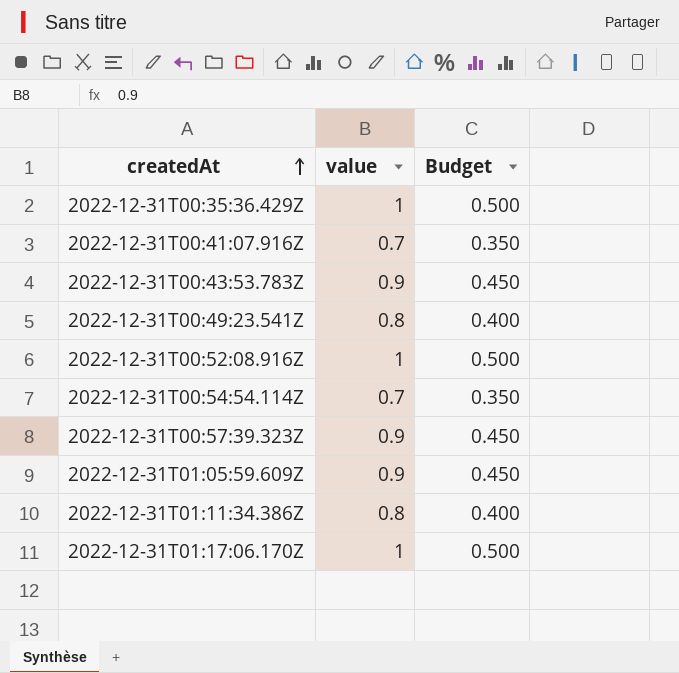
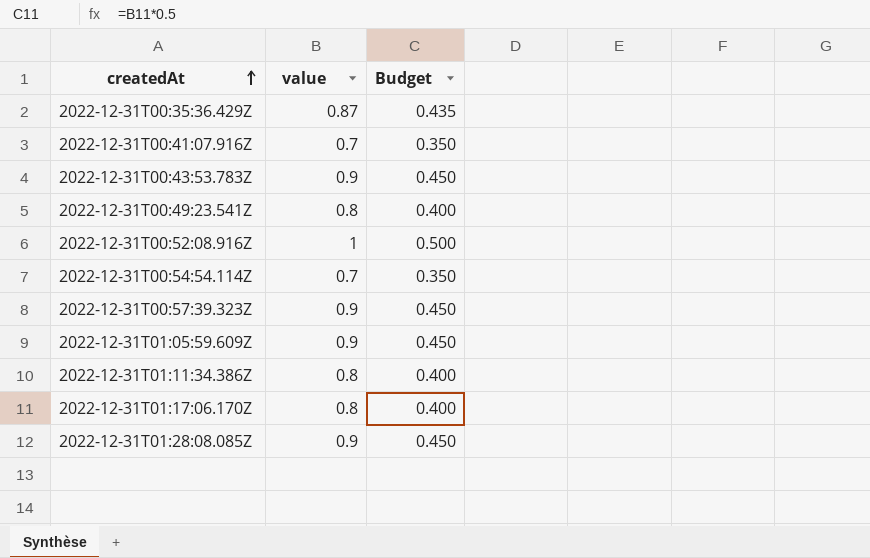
2022-12-31T00:35:36.429Z | value: 1 -> 0.87
2022-12-31T00:35:36.429Z | Budget: 0.500 -> 0.435
2022-12-31T01:17:06.170Z | value: 1 -> 0.8
2022-12-31T01:17:06.170Z | Budget: 0.500 -> 0.400
row 2022-12-31T01:28:08.085Z: none -> 0.9 | 0.450

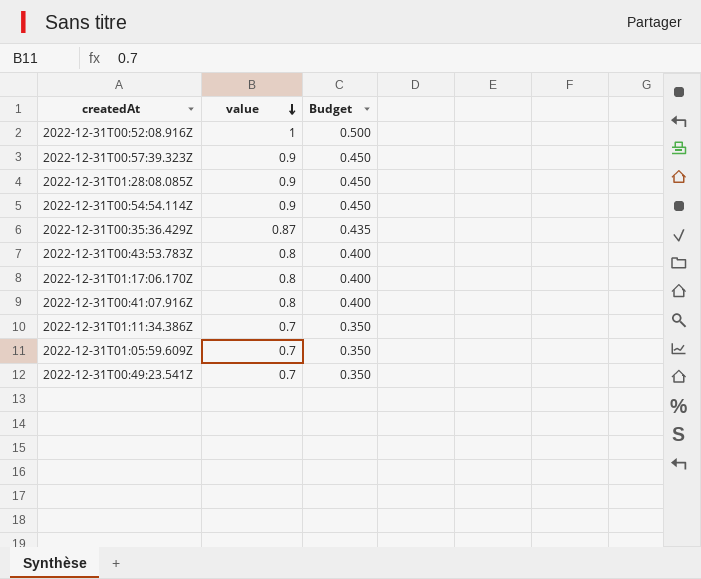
row order: createdAt ascending -> value descending
2022-12-31T00:54:54.114Z | value: 0.7 -> 0.9
2022-12-31T00:54:54.114Z | Budget: 0.350 -> 0.450
2022-12-31T00:43:53.783Z | value: 0.9 -> 0.8
2022-12-31T00:43:53.783Z | Budget: 0.450 -> 0.400
2022-12-31T00:41:07.916Z | value: 0.7 -> 0.8
2022-12-31T00:41:07.916Z | Budget: 0.350 -> 0.400
2022-12-31T01:11:34.386Z | value: 0.8 -> 0.7
2022-12-31T01:11:34.386Z | Budget: 0.400 -> 0.350
2022-12-31T01:05:59.609Z | value: 0.9 -> 0.7
2022-12-31T01:05:59.609Z | Budget: 0.450 -> 0.350
2022-12-31T00:49:23.541Z | value: 0.8 -> 0.7
2022-12-31T00:49:23.541Z | Budget: 0.400 -> 0.350

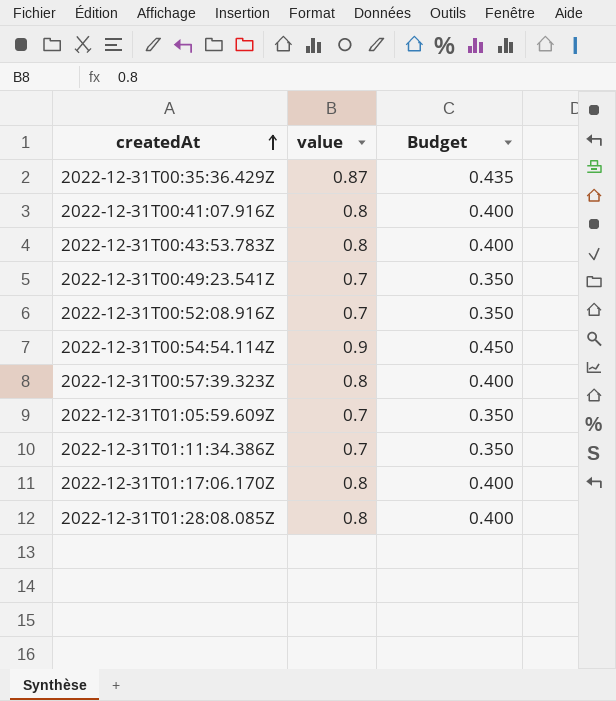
row order: value descending -> createdAt ascending
2022-12-31T00:52:08.916Z | value: 1 -> 0.7
2022-12-31T00:52:08.916Z | Budget: 0.500 -> 0.350
2022-12-31T00:57:39.323Z | value: 0.9 -> 0.8
2022-12-31T00:57:39.323Z | Budget: 0.450 -> 0.400
2022-12-31T01:28:08.085Z | value: 0.9 -> 0.8
2022-12-31T01:28:08.085Z | Budget: 0.450 -> 0.400

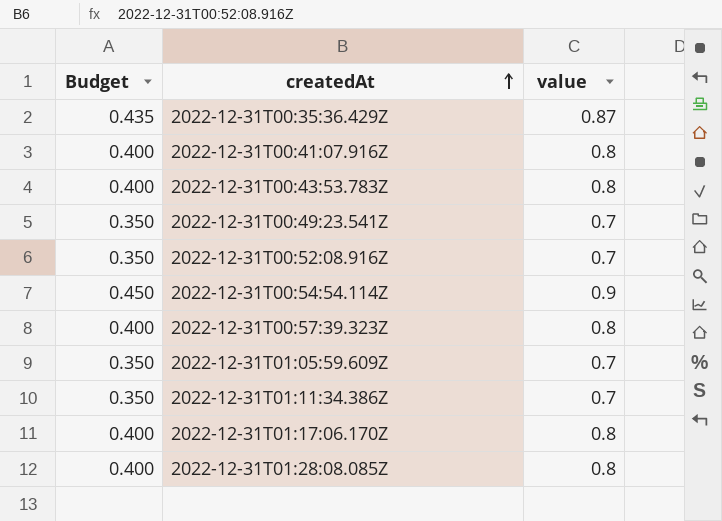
column Budget | position: 3 -> 1

